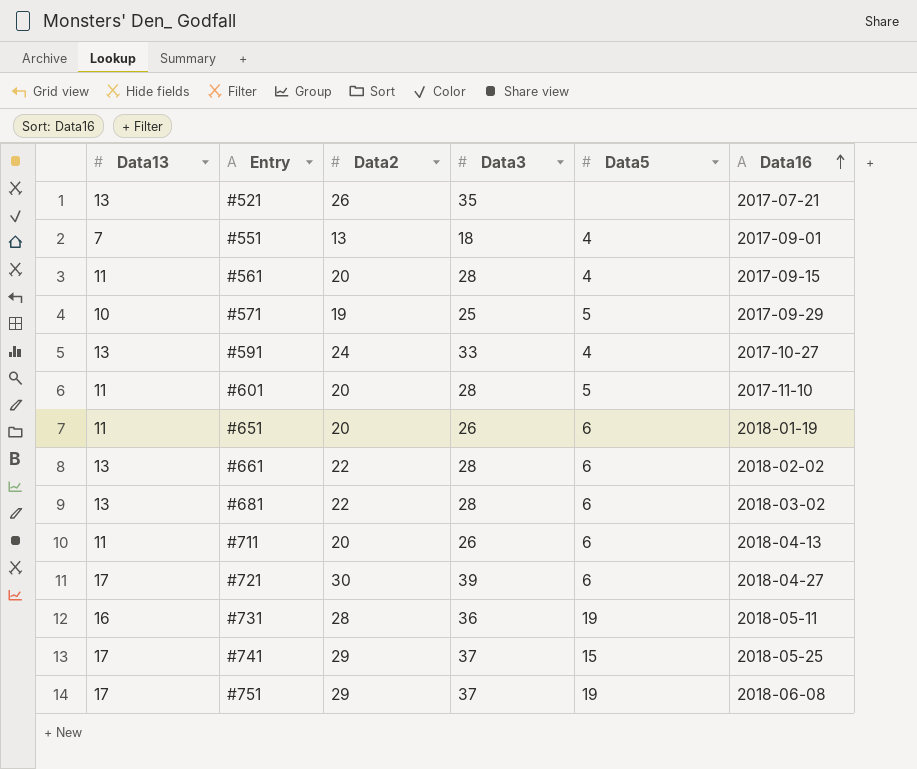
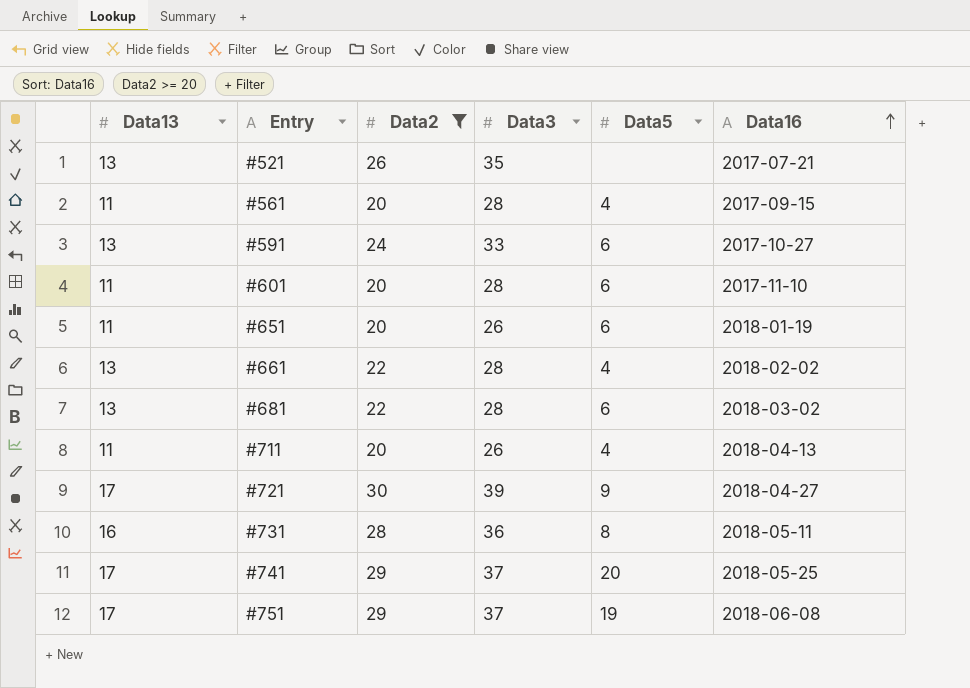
filter: none -> Data2 >= 20
#591 | Data5: 4 -> 6
#601 | Data5: 5 -> 6
#661 | Data5: 6 -> 4
#711 | Data5: 6 -> 4
#721 | Data5: 6 -> 9
#731 | Data5: 19 -> 8
#741 | Data5: 15 -> 20

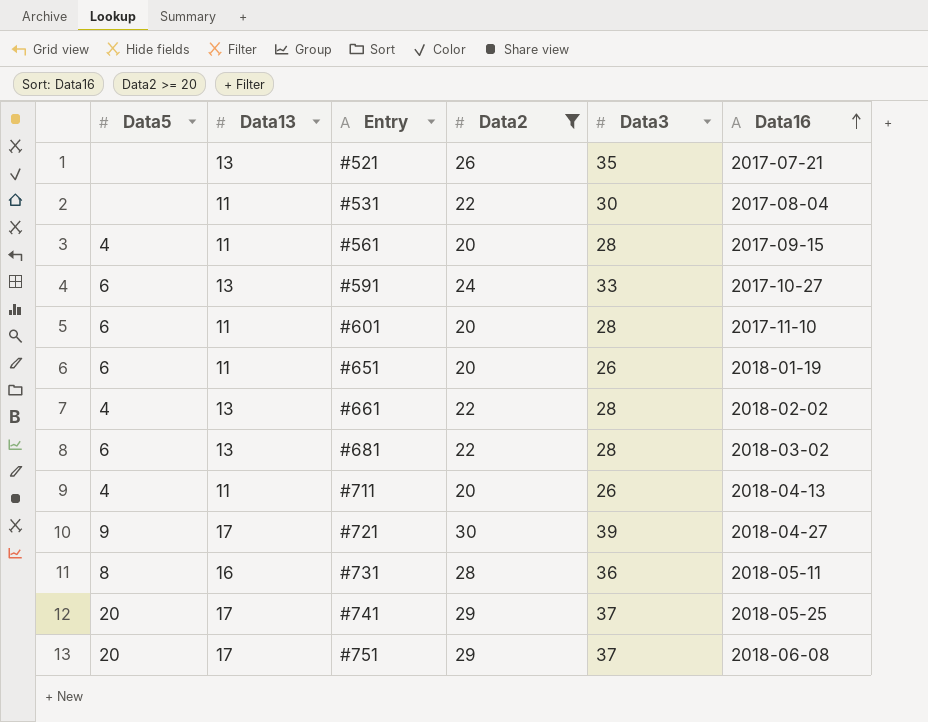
column Data5 | position: 5 -> 1
row #531: none -> none | 11 | 22 | 30 | 2017-08-04
#751 | Data5: 19 -> 20

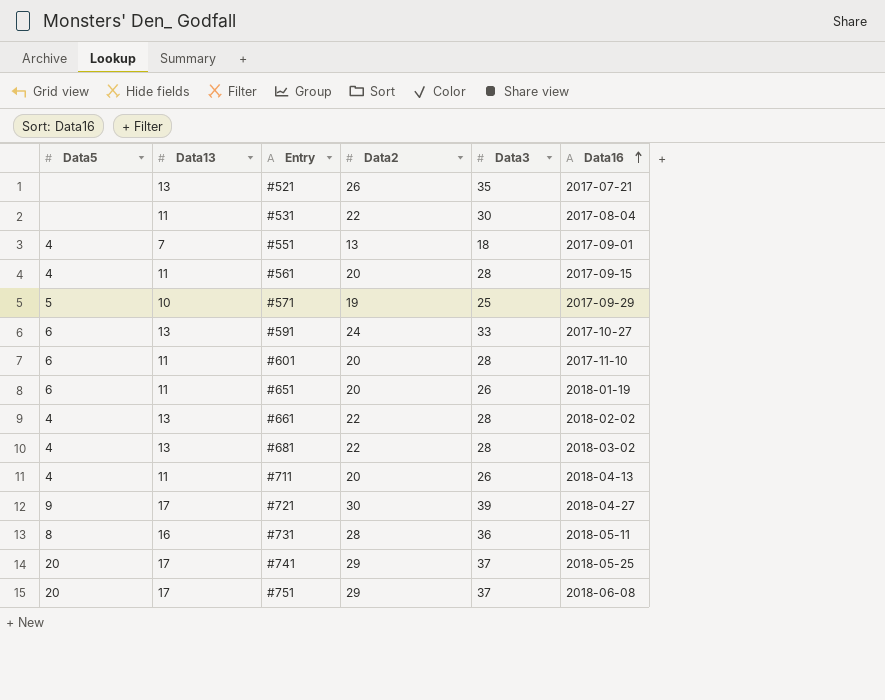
filter: Data2 >= 20 -> none
#681 | Data5: 6 -> 4

